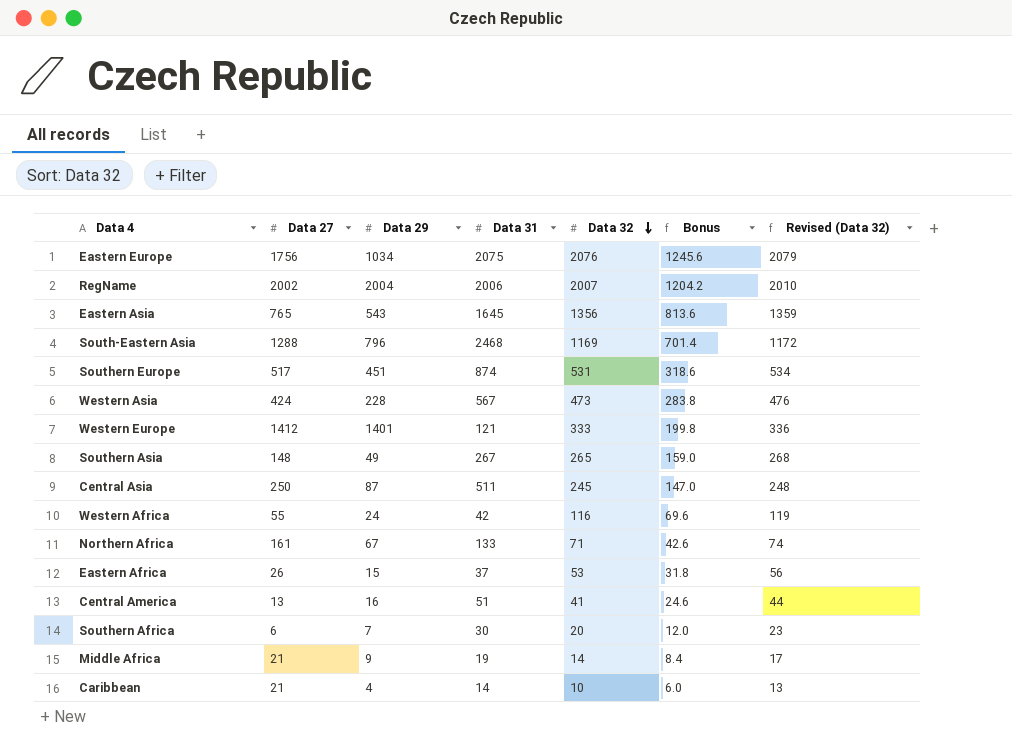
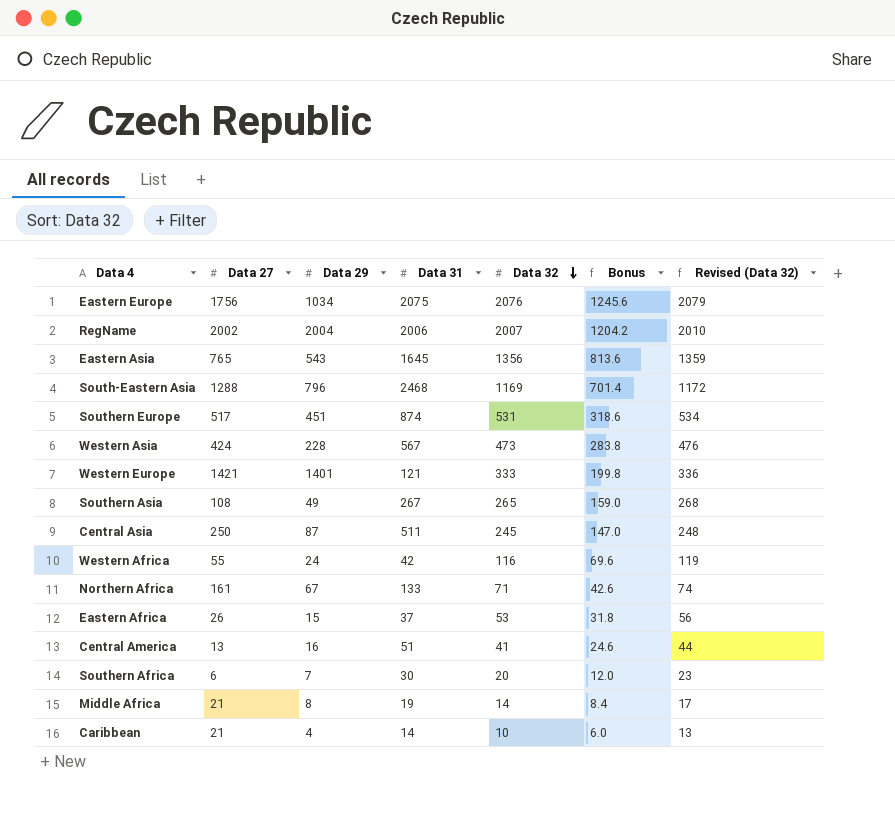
Western Europe | Data 27: 1412 -> 1421
Southern Asia | Data 27: 148 -> 108
Middle Africa | Data 29: 9 -> 8

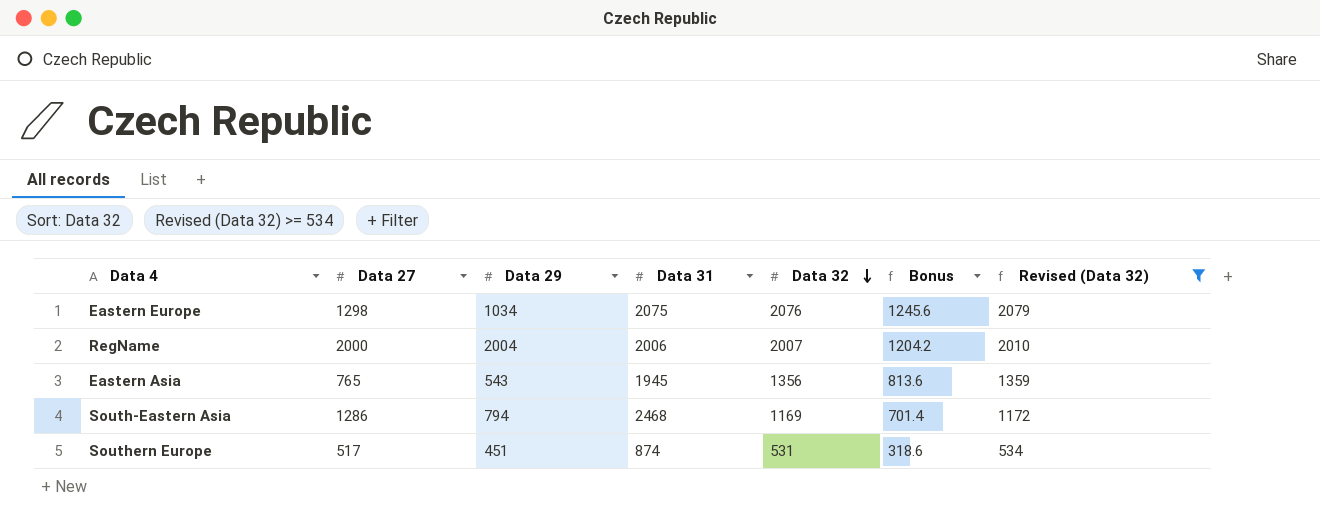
filter: none -> Revised (Data 32) >= 534
Eastern Europe | Data 27: 1756 -> 1298
RegName | Data 27: 2002 -> 2000
Eastern Asia | Data 31: 1645 -> 1945
South-Eastern Asia | Data 27: 1288 -> 1286
South-Eastern Asia | Data 29: 796 -> 794

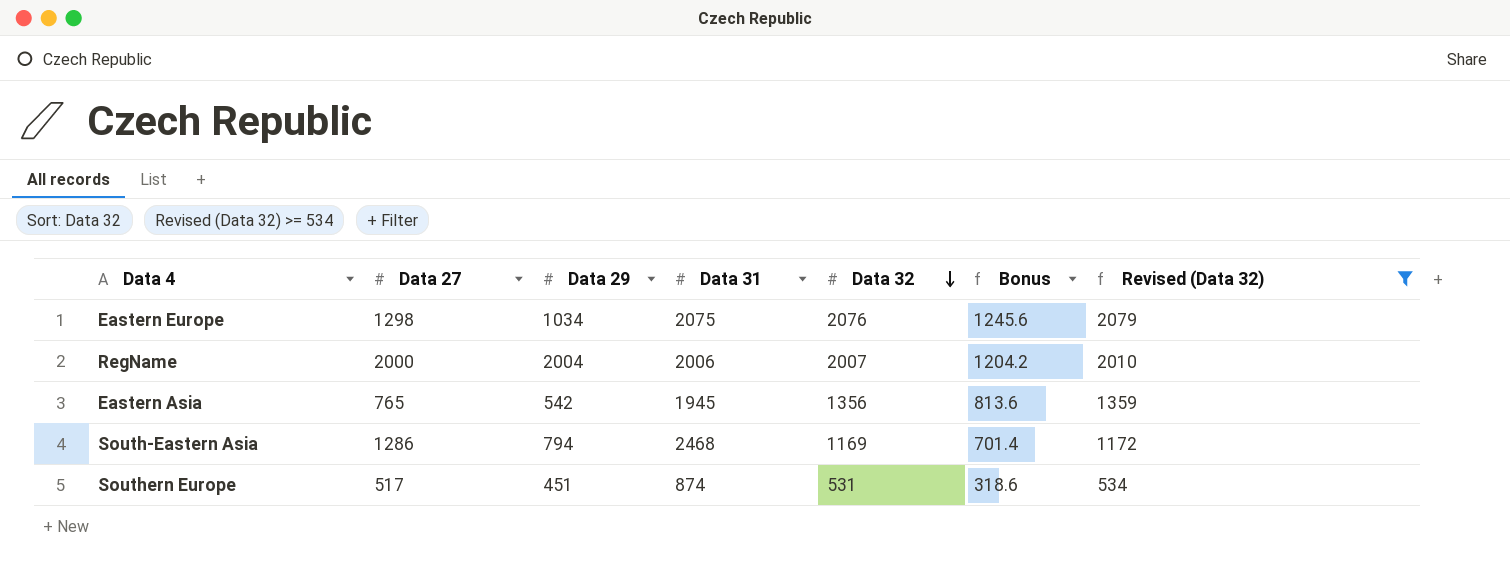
Eastern Asia | Data 29: 543 -> 542

